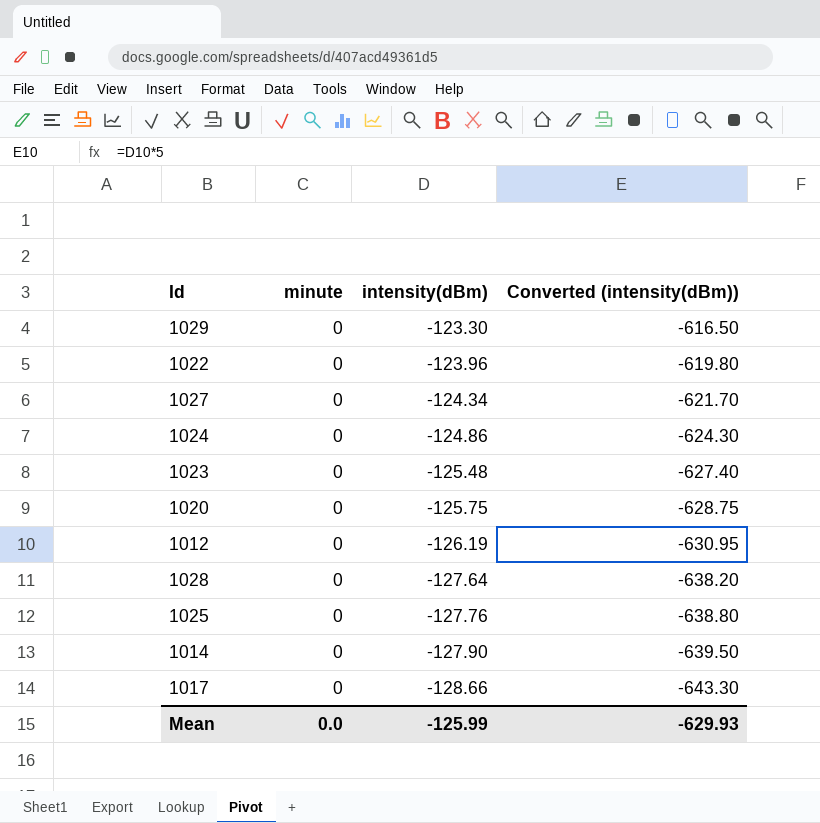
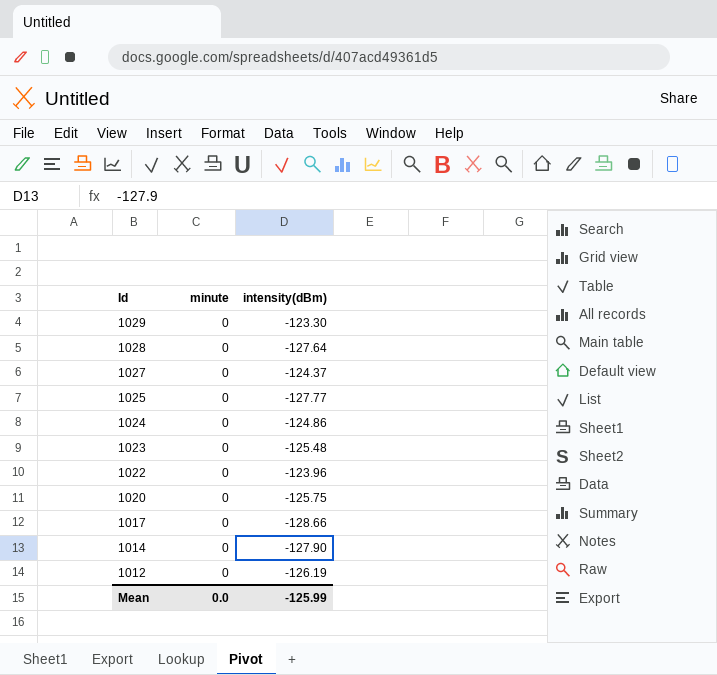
row order: intensity(dBm) descending -> Id descending
column Converted (intensity(dBm)) | formula: [intensity(dBm)] * 5 -> none
1027 | intensity(dBm): -124.34 -> -124.37
1025 | intensity(dBm): -127.76 -> -127.77

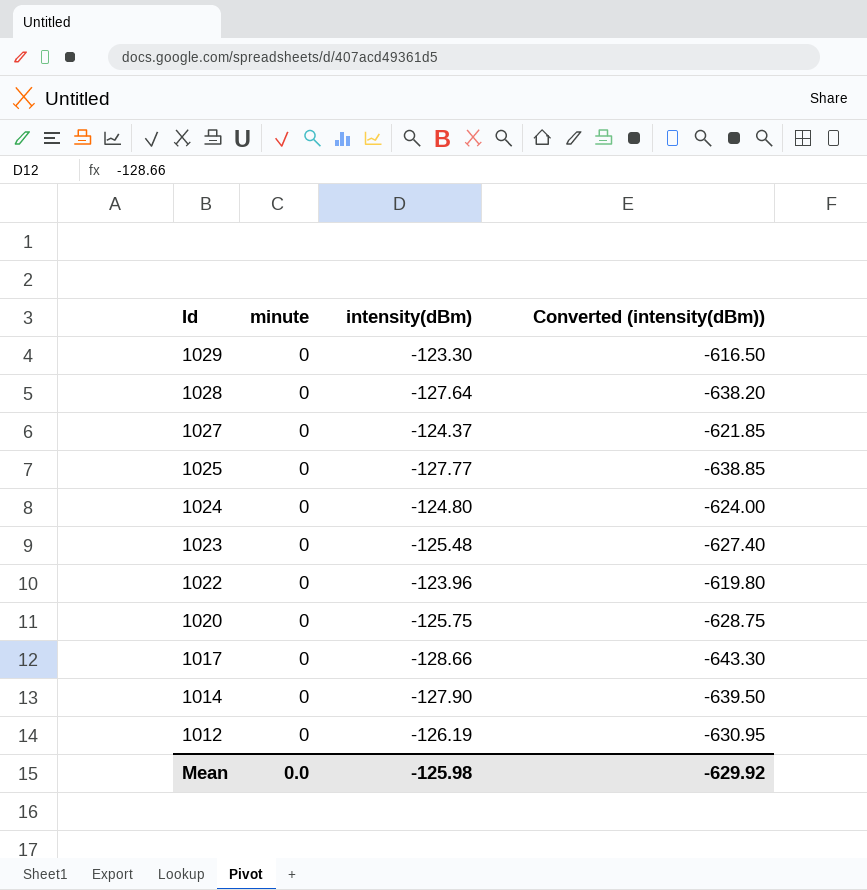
column Converted (intensity(dBm)) | formula: none -> [intensity(dBm)] * 5
1024 | intensity(dBm): -124.86 -> -124.80
Mean | intensity(dBm): -125.99 -> -125.98

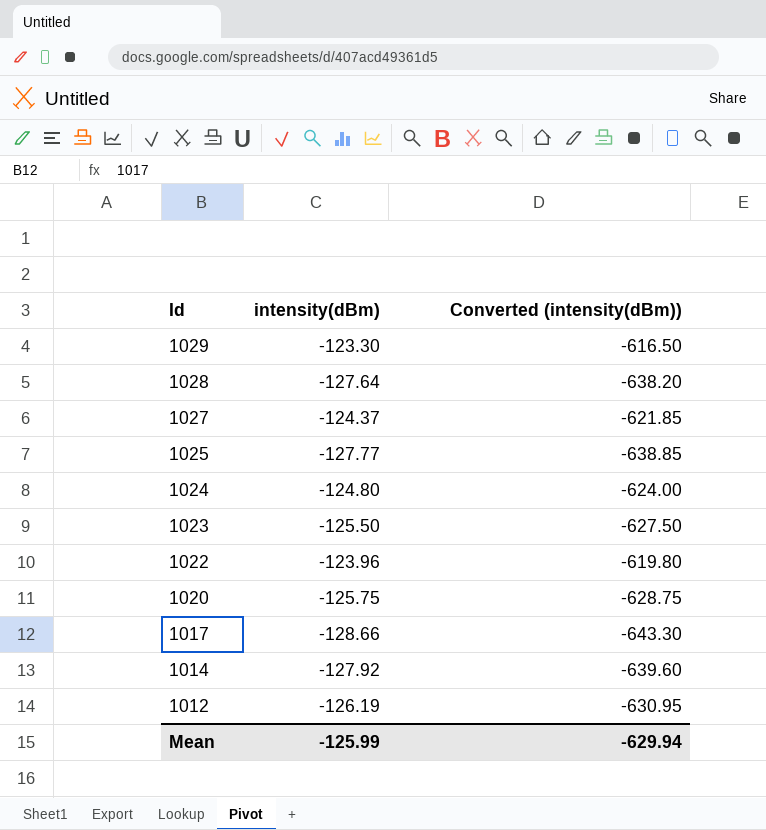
column minute | position: 2 -> none
1023 | intensity(dBm): -125.48 -> -125.50
1023 | Converted (intensity(dBm)): -627.40 -> -627.50
1014 | intensity(dBm): -127.90 -> -127.92
1014 | Converted (intensity(dBm)): -639.50 -> -639.60
Mean | intensity(dBm): -125.98 -> -125.99
Mean | Converted (intensity(dBm)): -629.92 -> -629.94

